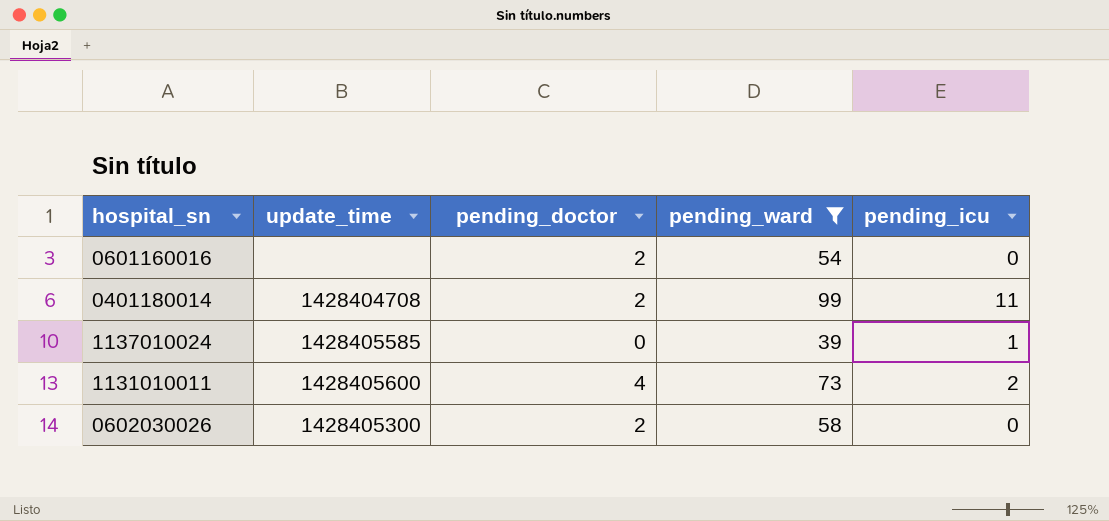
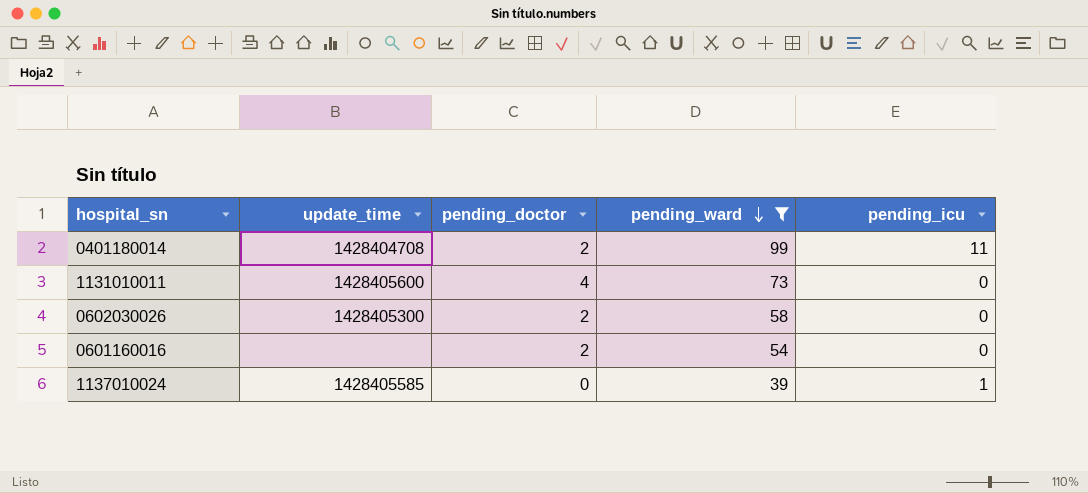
row order: none -> pending_ward descending
1131010011 | pending_icu: 2 -> 0

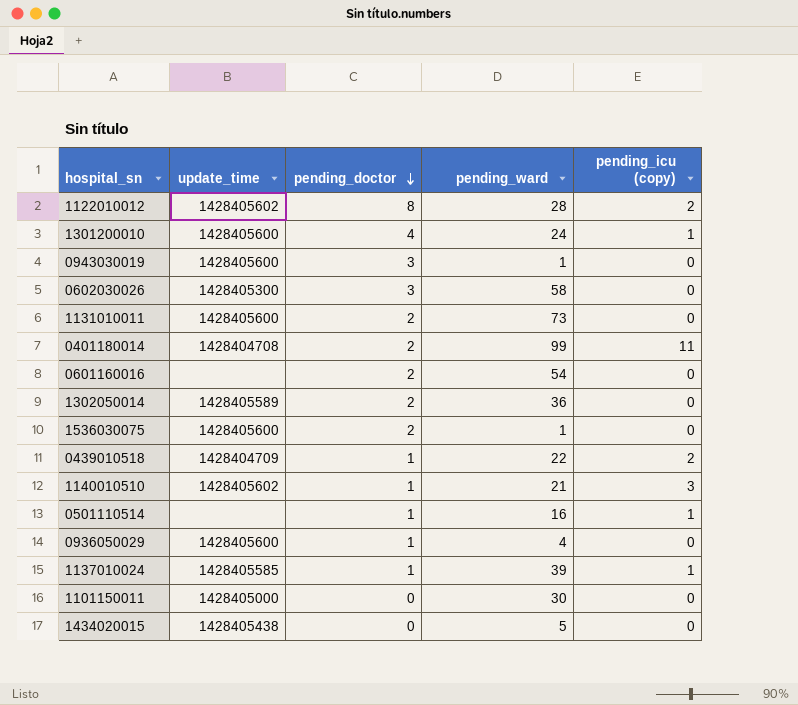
filter: pending_ward >= 39 -> none
row order: pending_ward descending -> pending_doctor descending
column name: pending_icu -> pending_icu (copy)
0602030026 | pending_doctor: 2 -> 3
1131010011 | pending_doctor: 4 -> 2
1137010024 | pending_doctor: 0 -> 1

